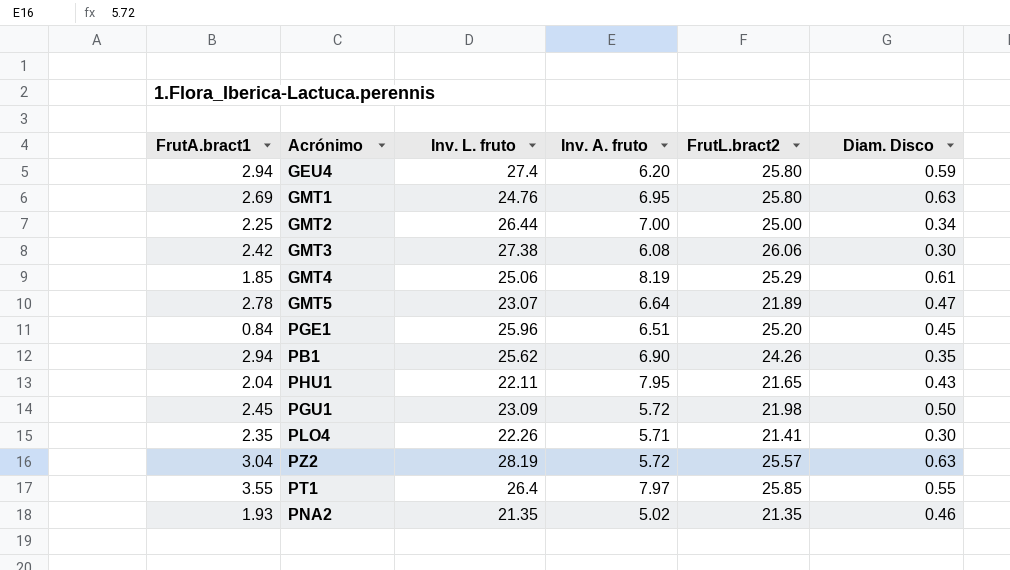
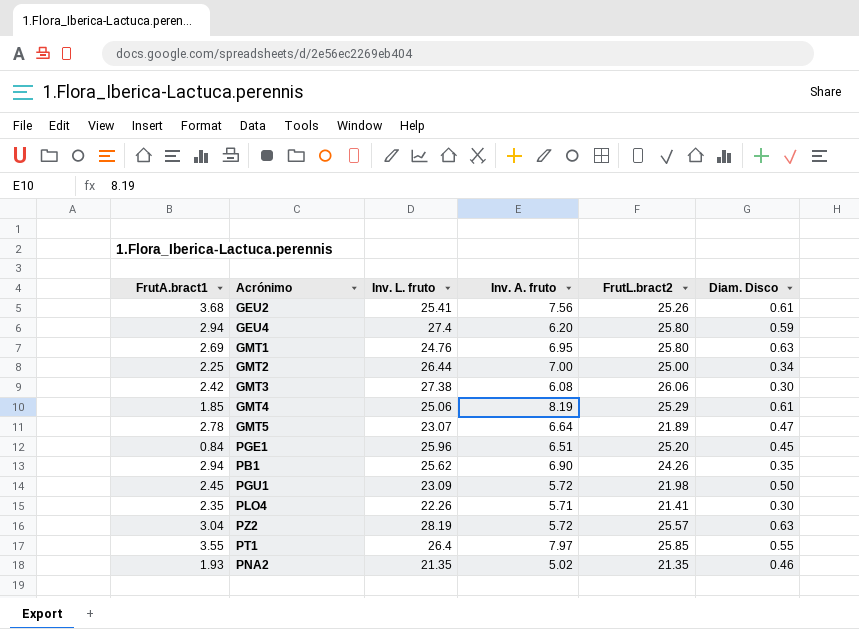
row PHU1: 2.04 | 22.11 | 7.95 | 21.65 | 0.43 -> none
row GEU2: none -> 3.68 | 25.41 | 7.56 | 25.26 | 0.61

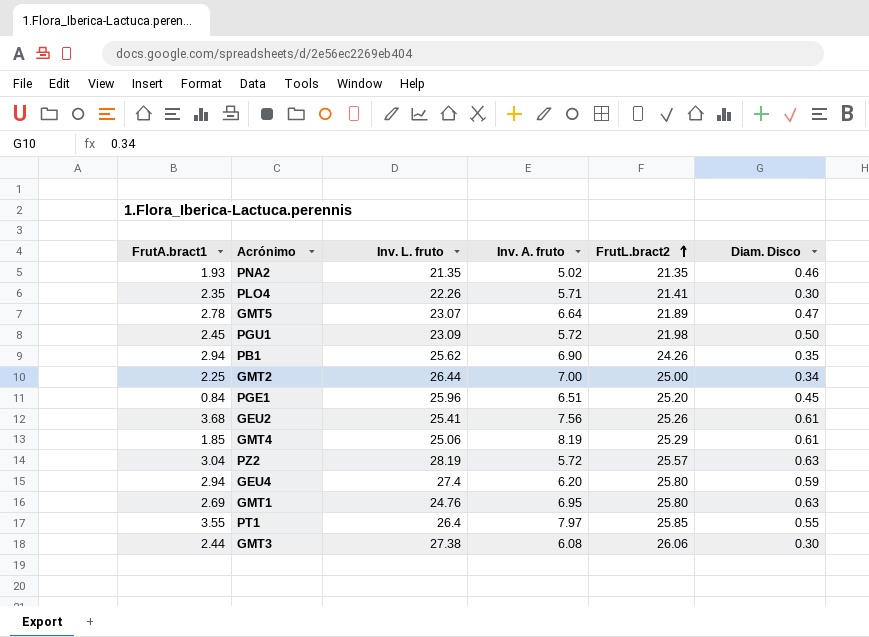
row order: none -> FrutL.bract2 ascending
GMT3 | FrutA.bract1: 2.42 -> 2.44

